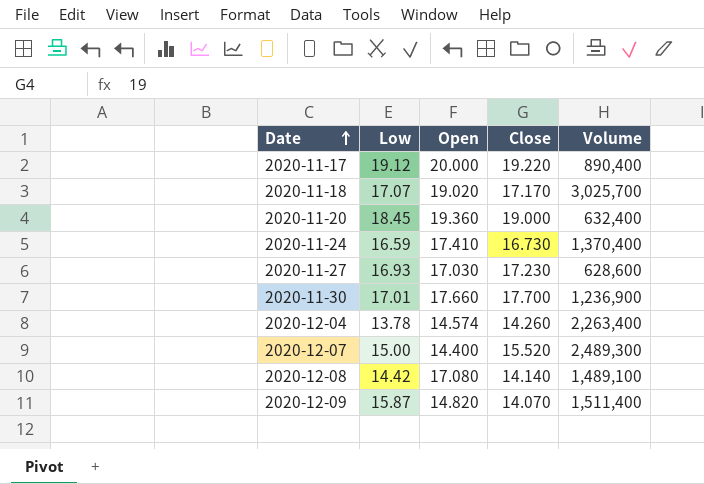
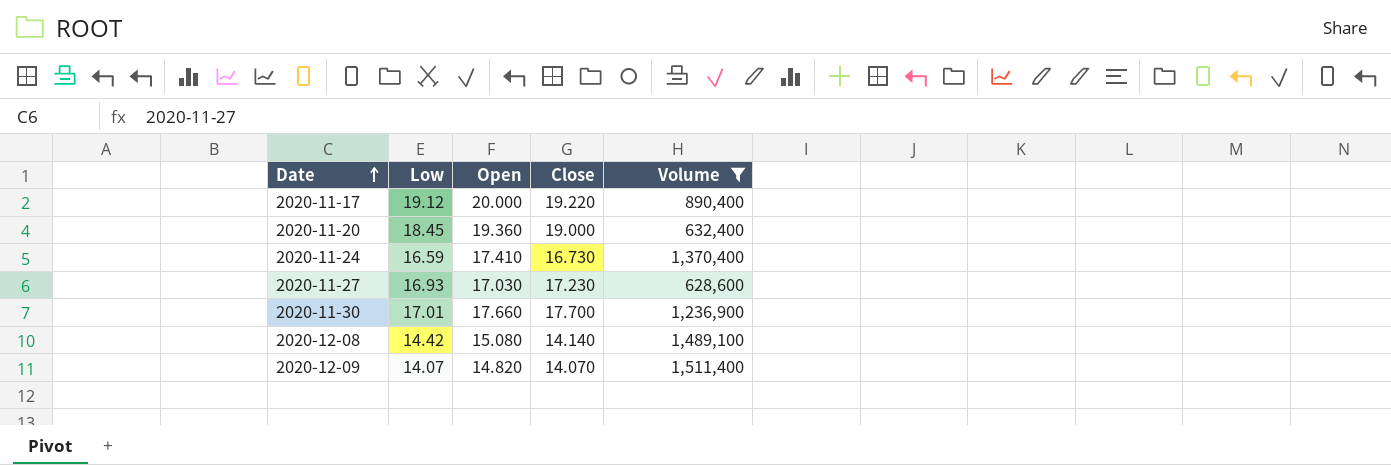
filter: none -> Volume <= 1,511,400
2020-12-08 | Open: 17.080 -> 15.080
2020-12-09 | Low: 15.87 -> 14.07

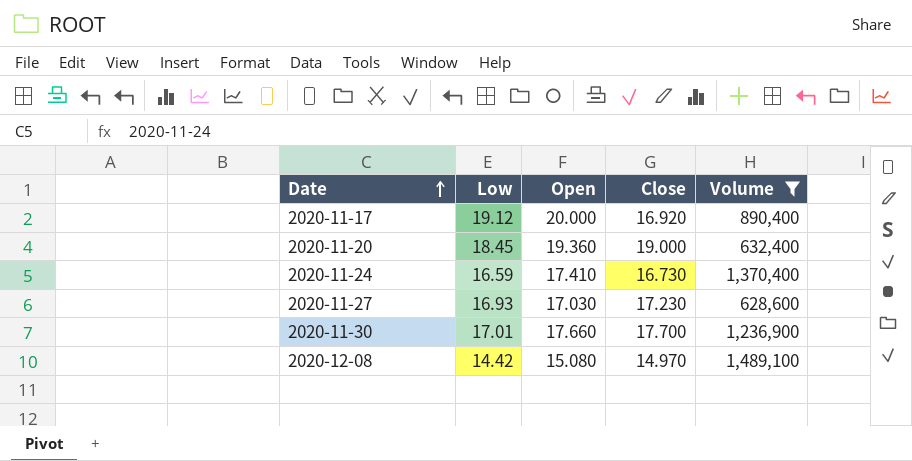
row 2020-12-09: 14.07 | 14.820 | 14.070 | 1,511,400 -> none
2020-11-17 | Close: 19.220 -> 16.920
2020-12-08 | Close: 14.140 -> 14.970

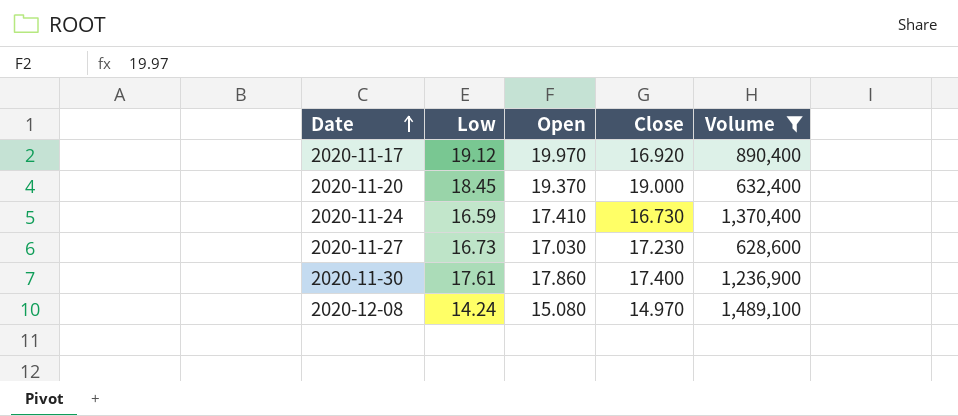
2020-11-17 | Open: 20.000 -> 19.970
2020-11-20 | Open: 19.360 -> 19.370
2020-11-27 | Low: 16.93 -> 16.73
2020-11-30 | Low: 17.01 -> 17.61
2020-11-30 | Open: 17.660 -> 17.860
2020-11-30 | Close: 17.700 -> 17.400
2020-12-08 | Low: 14.42 -> 14.24

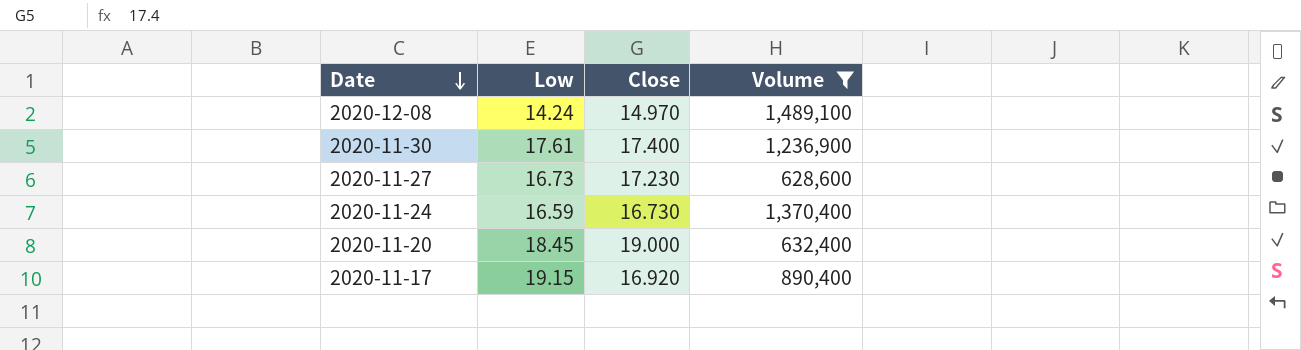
row order: Date ascending -> Date descending
column Open | position: 3 -> none
2020-11-17 | Low: 19.12 -> 19.15

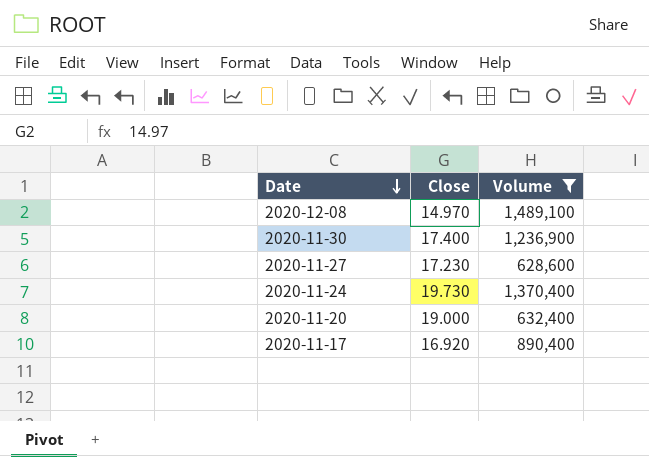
column Low | position: 2 -> none
2020-11-24 | Close: 16.730 -> 19.730

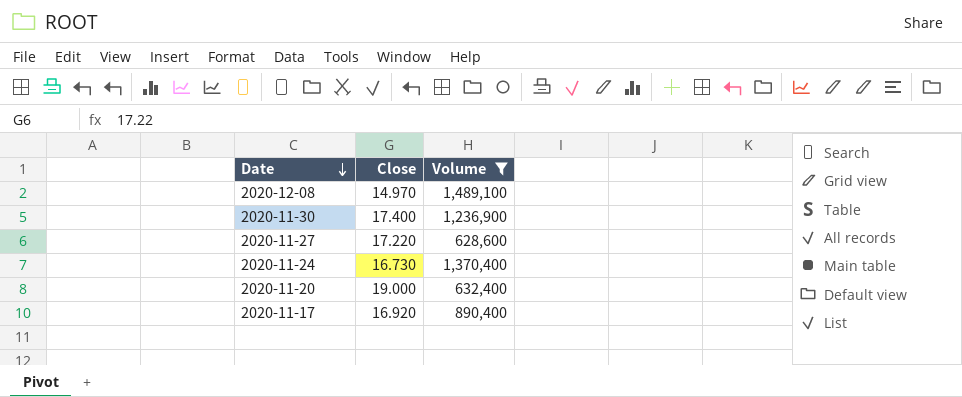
2020-11-27 | Close: 17.230 -> 17.220
2020-11-24 | Close: 19.730 -> 16.730

